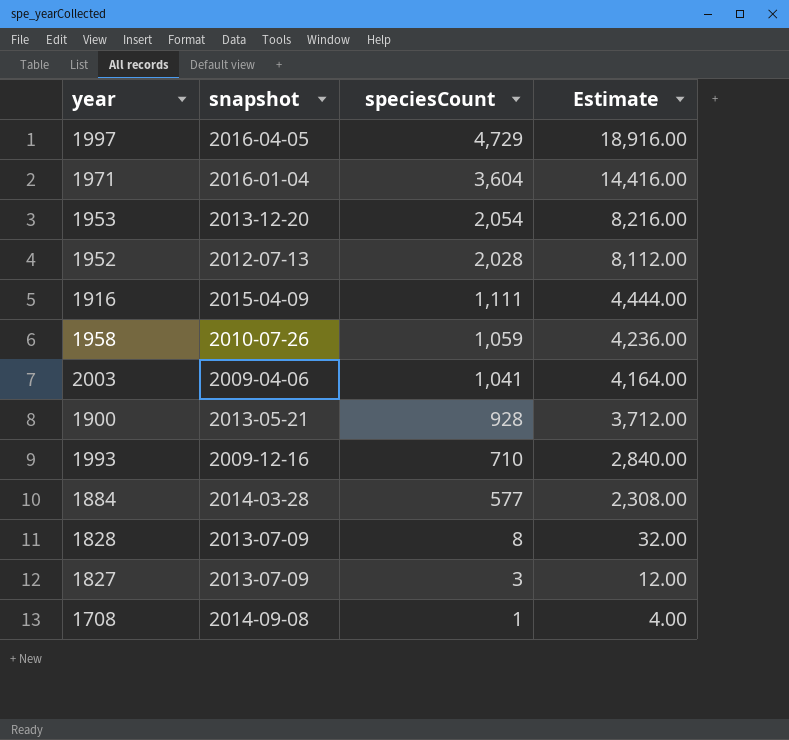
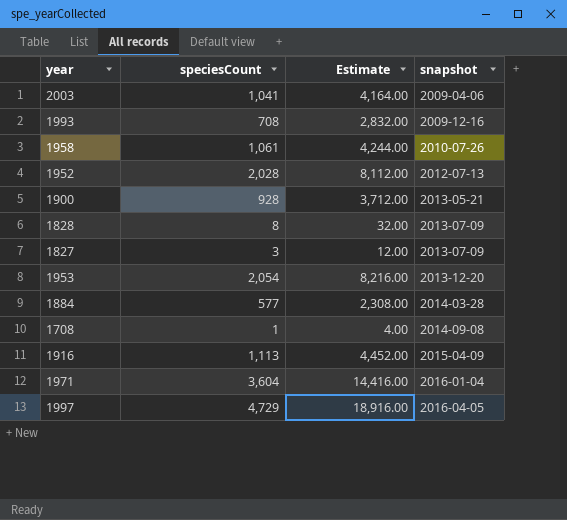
row order: speciesCount descending -> snapshot ascending
column snapshot | position: 2 -> 4
1993 | speciesCount: 710 -> 708
1993 | Estimate: 2,840.00 -> 2,832.00
1958 | speciesCount: 1,059 -> 1,061
1958 | Estimate: 4,236.00 -> 4,244.00
1916 | speciesCount: 1,111 -> 1,113
1916 | Estimate: 4,444.00 -> 4,452.00

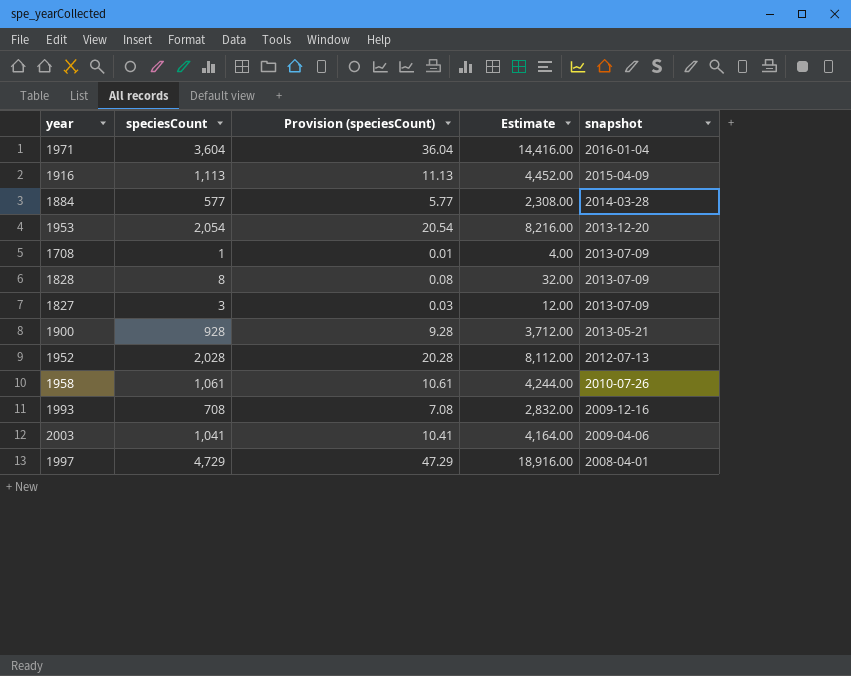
row order: snapshot ascending -> snapshot descending
column Provision (speciesCount) | formula: none -> [speciesCount] * 0.01
1708 | snapshot: 2014-09-08 -> 2013-07-09
1997 | snapshot: 2016-04-05 -> 2008-04-01

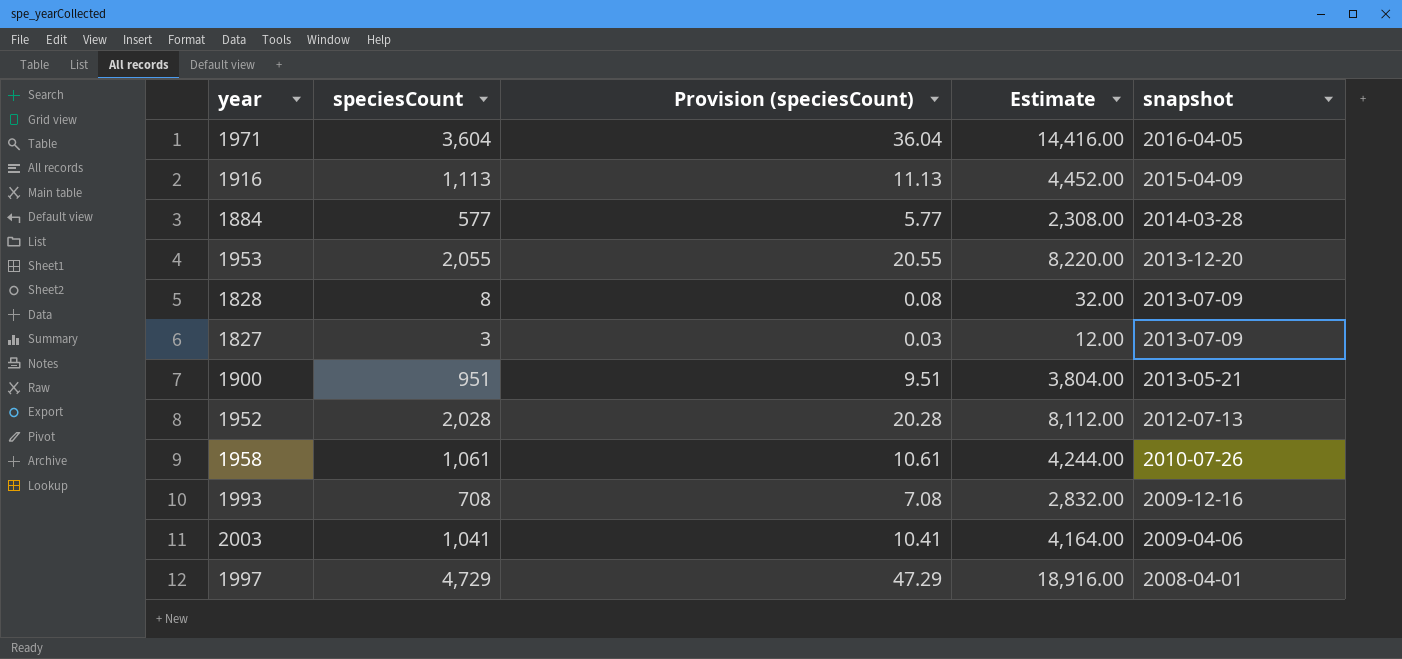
row 1708: 1 | 0.01 | 4.00 | 2013-07-09 -> none
1971 | snapshot: 2016-01-04 -> 2016-04-05
1953 | speciesCount: 2,054 -> 2,055
1953 | Provision (speciesCount): 20.54 -> 20.55
1953 | Estimate: 8,216.00 -> 8,220.00
1900 | speciesCount: 928 -> 951
1900 | Provision (speciesCount): 9.28 -> 9.51
1900 | Estimate: 3,712.00 -> 3,804.00

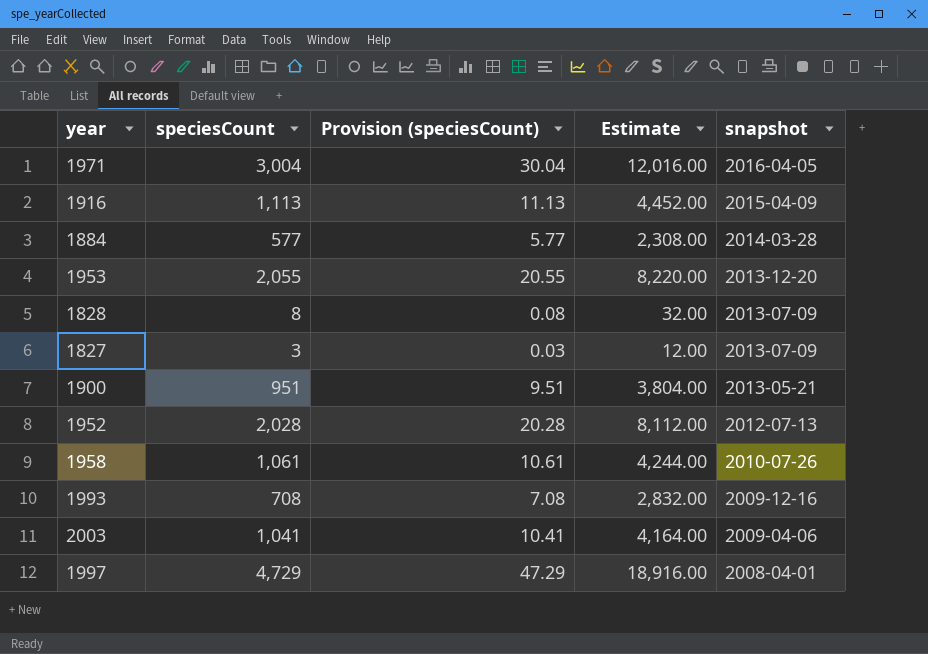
1971 | speciesCount: 3,604 -> 3,004
1971 | Provision (speciesCount): 36.04 -> 30.04
1971 | Estimate: 14,416.00 -> 12,016.00

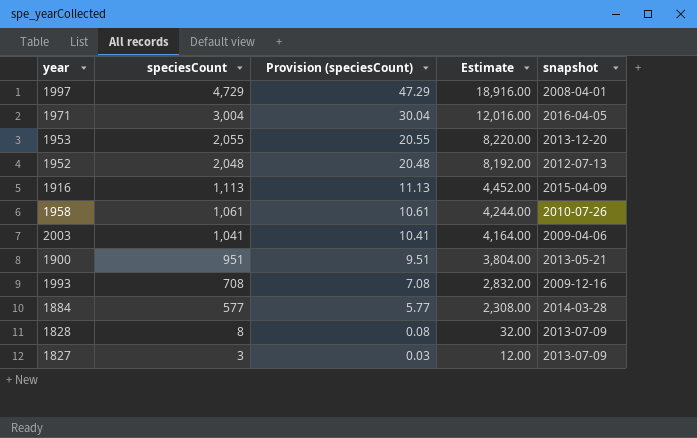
row order: snapshot descending -> speciesCount descending
1952 | speciesCount: 2,028 -> 2,048
1952 | Provision (speciesCount): 20.28 -> 20.48
1952 | Estimate: 8,112.00 -> 8,192.00

